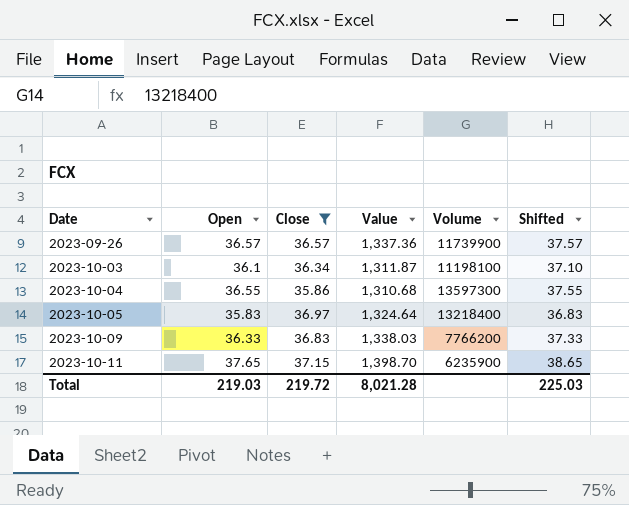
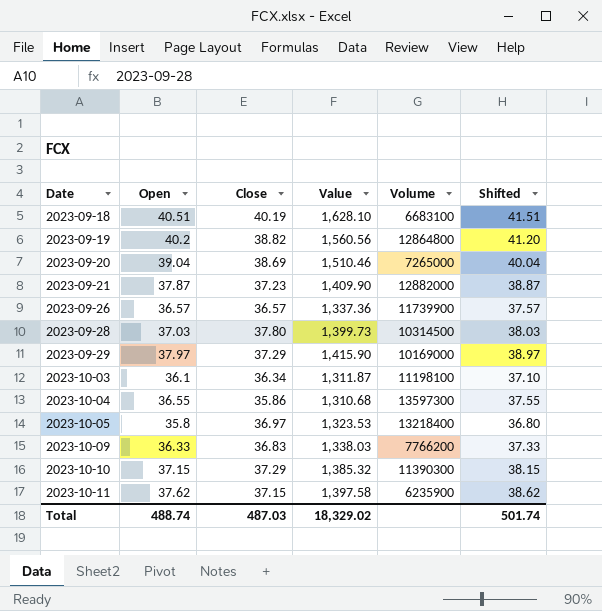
filter: Close <= 37.15 -> none
2023-10-05 | Open: 35.83 -> 35.8
2023-10-05 | Value: 1,324.64 -> 1,323.53
2023-10-05 | Shifted: 36.83 -> 36.80
2023-10-11 | Open: 37.65 -> 37.62
2023-10-11 | Value: 1,398.70 -> 1,397.58
2023-10-11 | Shifted: 38.65 -> 38.62
Total | Open: 219.03 -> 488.74
Total | Close: 219.72 -> 487.03
Total | Value: 8,021.28 -> 18,329.02
Total | Shifted: 225.03 -> 501.74

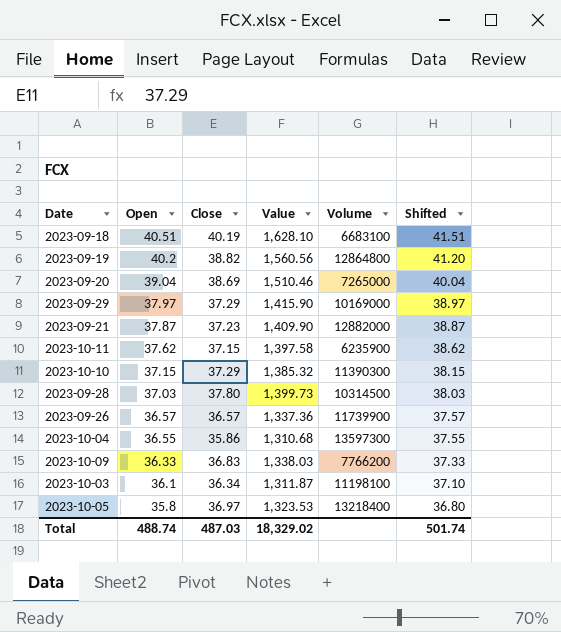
row order: Date ascending -> Open descending

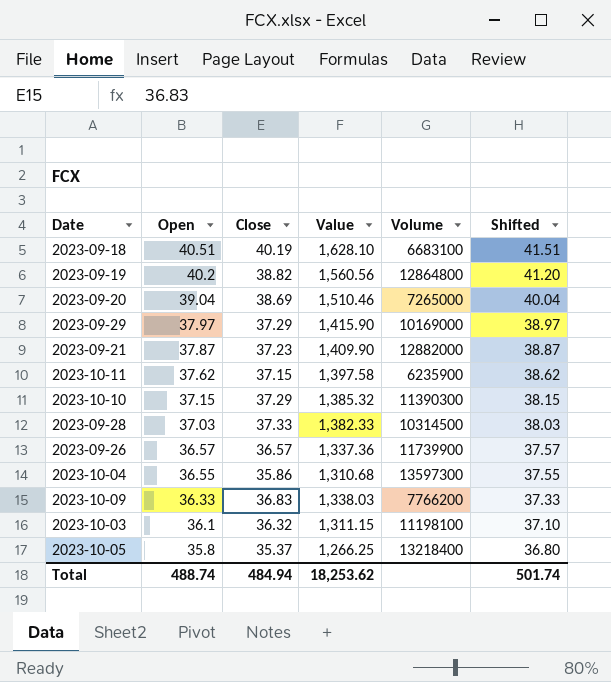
2023-09-28 | Close: 37.80 -> 37.33
2023-09-28 | Value: 1,399.73 -> 1,382.33
2023-10-03 | Close: 36.34 -> 36.32
2023-10-03 | Value: 1,311.87 -> 1,311.15
2023-10-05 | Close: 36.97 -> 35.37
2023-10-05 | Value: 1,323.53 -> 1,266.25
Total | Close: 487.03 -> 484.94
Total | Value: 18,329.02 -> 18,253.62

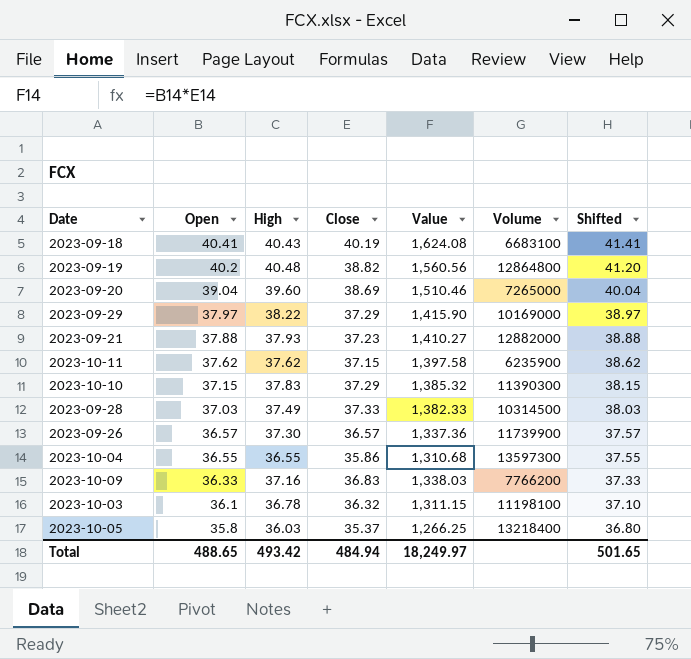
column High | position: none -> 3
2023-09-18 | Open: 40.51 -> 40.41
2023-09-18 | Value: 1,628.10 -> 1,624.08
2023-09-18 | Shifted: 41.51 -> 41.41
2023-09-21 | Open: 37.87 -> 37.88
2023-09-21 | Value: 1,409.90 -> 1,410.27
2023-09-21 | Shifted: 38.87 -> 38.88
Total | Open: 488.74 -> 488.65
Total | Value: 18,253.62 -> 18,249.97
Total | Shifted: 501.74 -> 501.65

